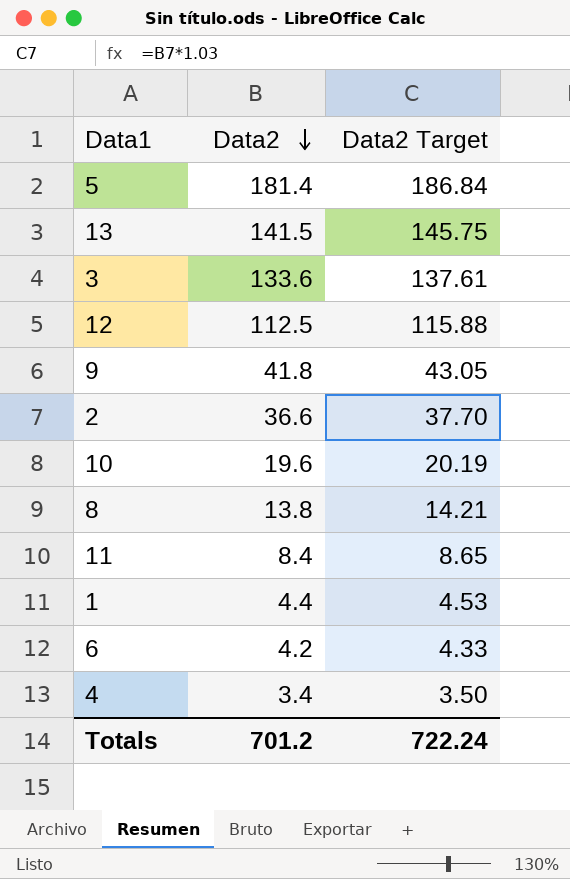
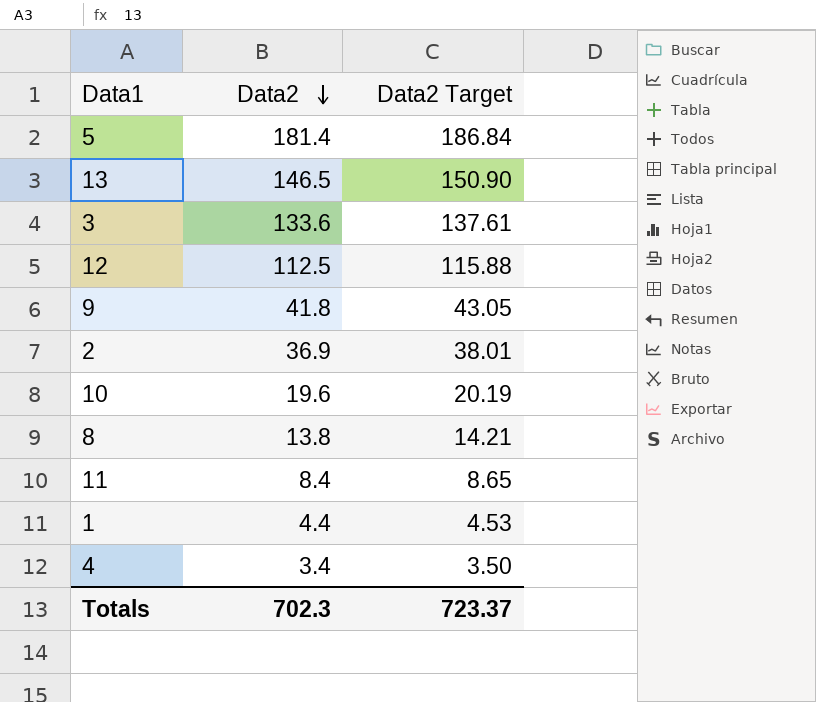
row 6: 4.2 | 4.33 -> none
13 | Data2: 141.5 -> 146.5
13 | Data2 Target: 145.75 -> 150.90
2 | Data2: 36.6 -> 36.9
2 | Data2 Target: 37.70 -> 38.01
Totals | Data2: 701.2 -> 702.3
Totals | Data2 Target: 722.24 -> 723.37

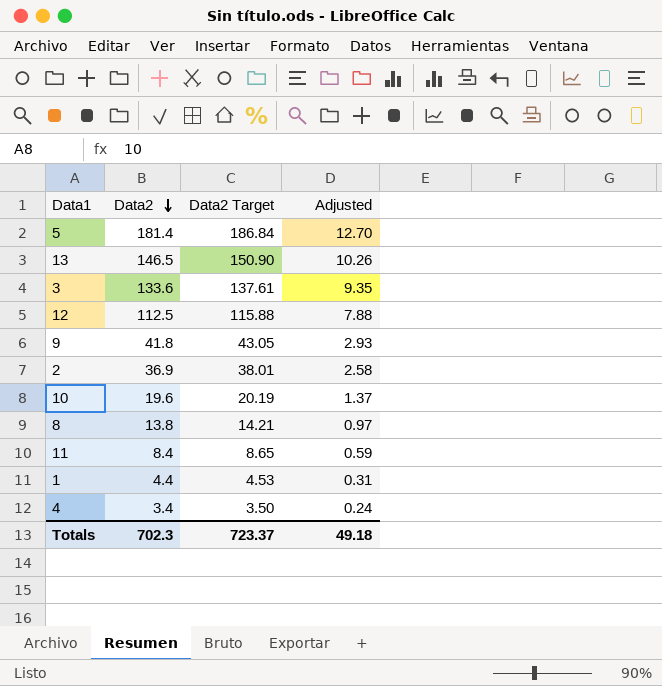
column Adjusted | formula: none -> [Data2] * 0.07

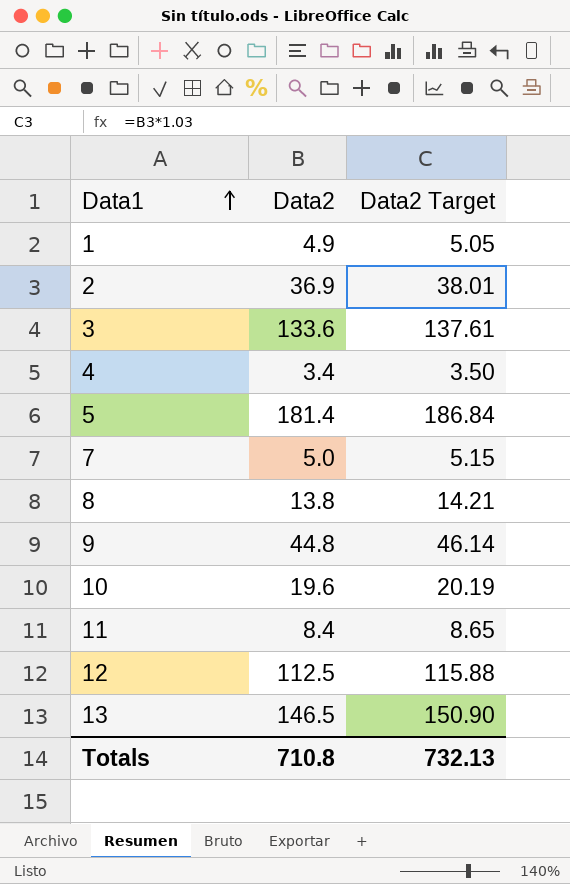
row order: Data2 descending -> Data1 ascending
column Adjusted | formula: [Data2] * 0.07 -> none
1 | Data2: 4.4 -> 4.9
1 | Data2 Target: 4.53 -> 5.05
row 7: none -> 5.0 | 5.15
9 | Data2: 41.8 -> 44.8
9 | Data2 Target: 43.05 -> 46.14
Totals | Data2: 702.3 -> 710.8
Totals | Data2 Target: 723.37 -> 732.13

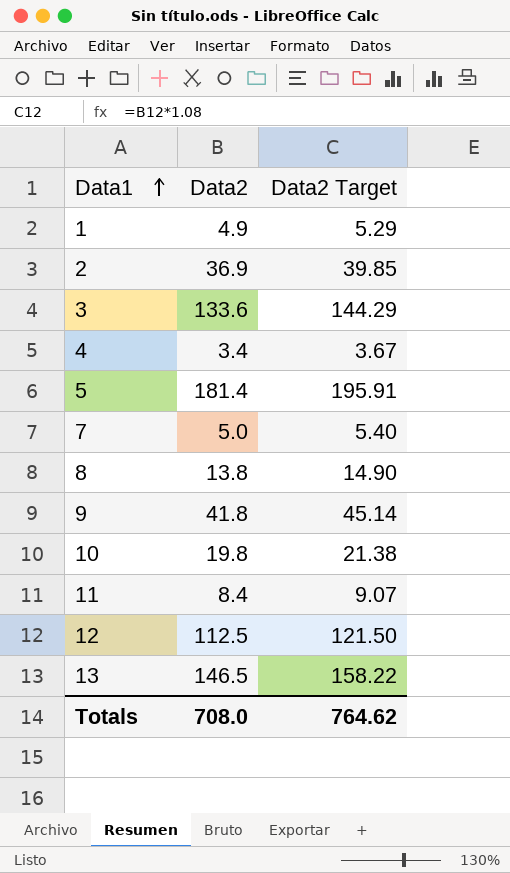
column Data2 Target | formula: [Data2] * 1.03 -> [Data2] * 1.08
9 | Data2: 44.8 -> 41.8
10 | Data2: 19.6 -> 19.8
Totals | Data2: 710.8 -> 708.0
Totals | Data2 Target: 732.13 -> 764.62

